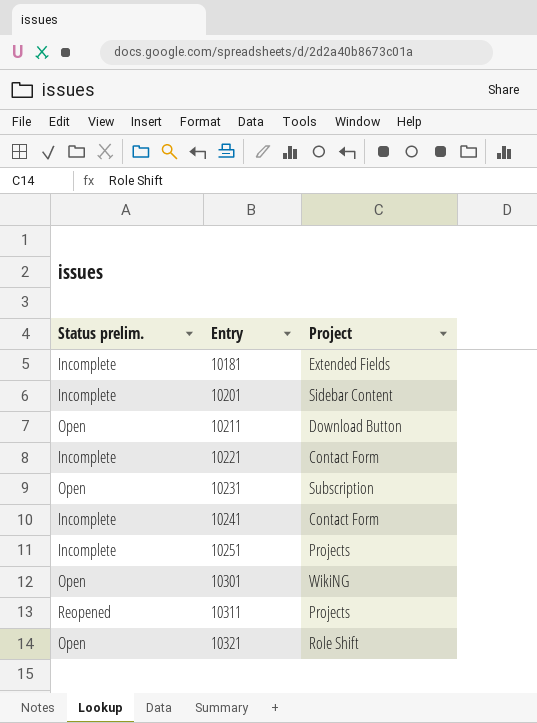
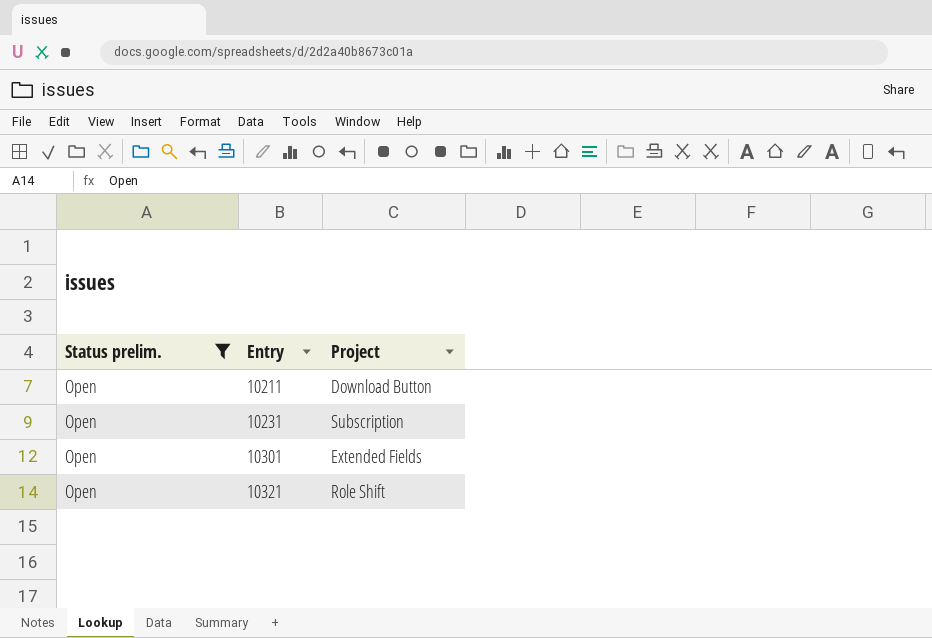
filter: none -> Status prelim. = Open
10301 | Project: WikiNG -> Extended Fields

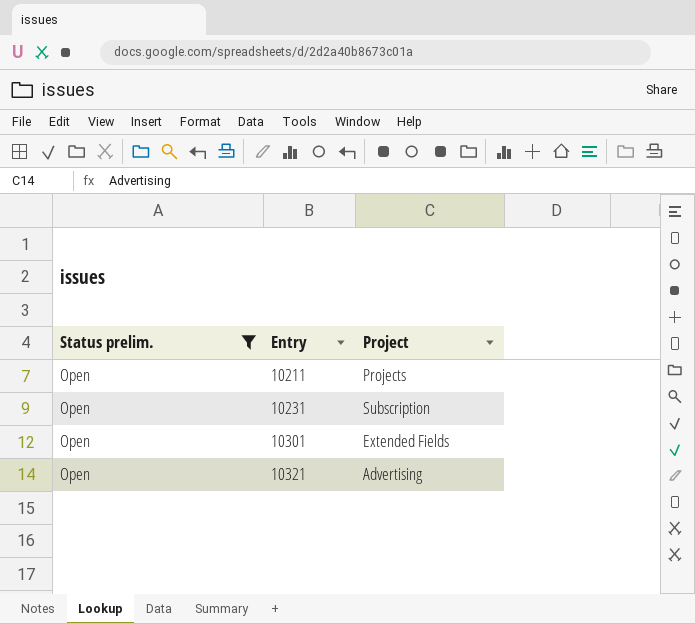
10211 | Project: Download Button -> Projects
10321 | Project: Role Shift -> Advertising

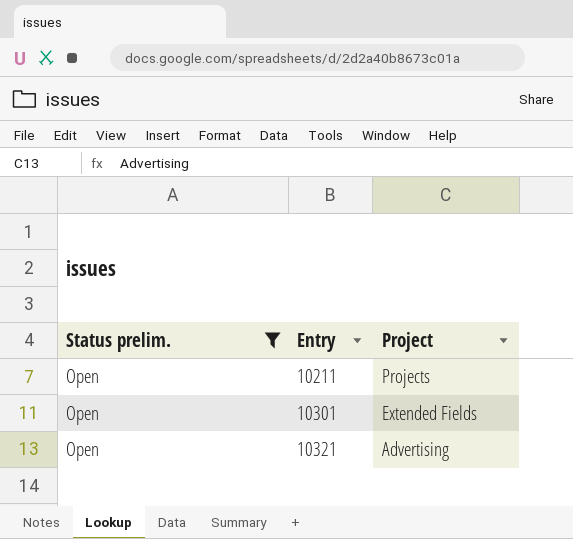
row 10231: Open | Subscription -> none

